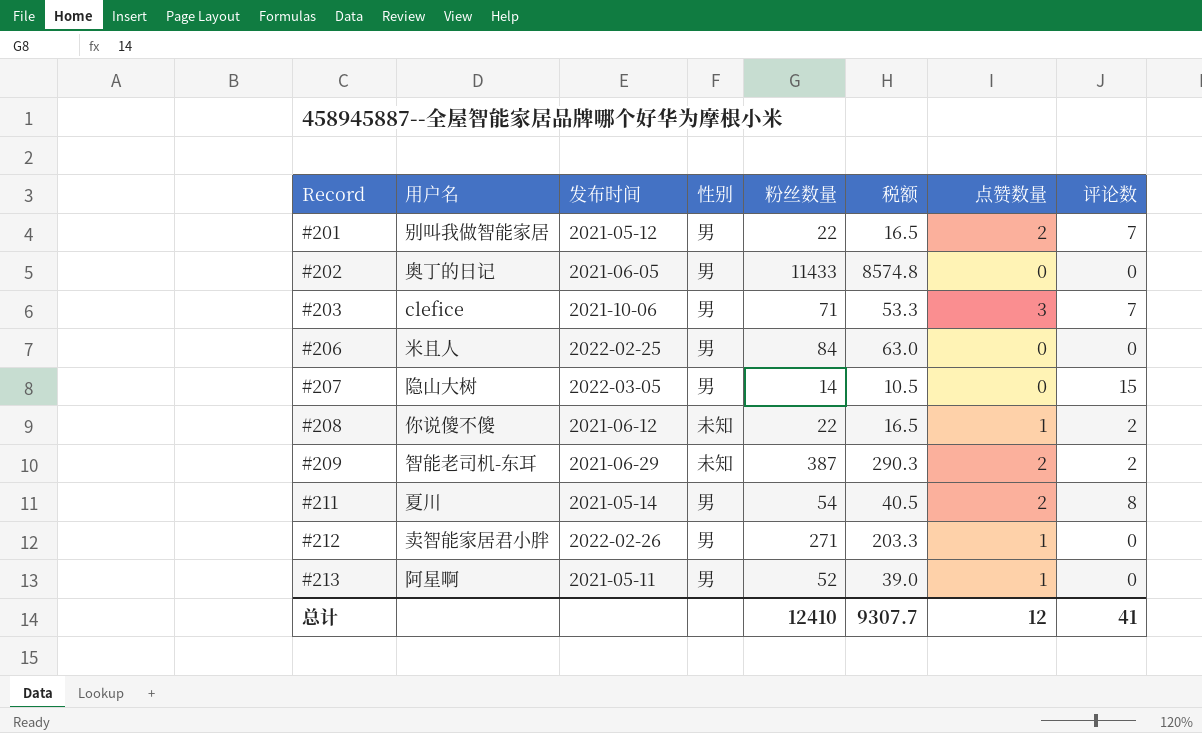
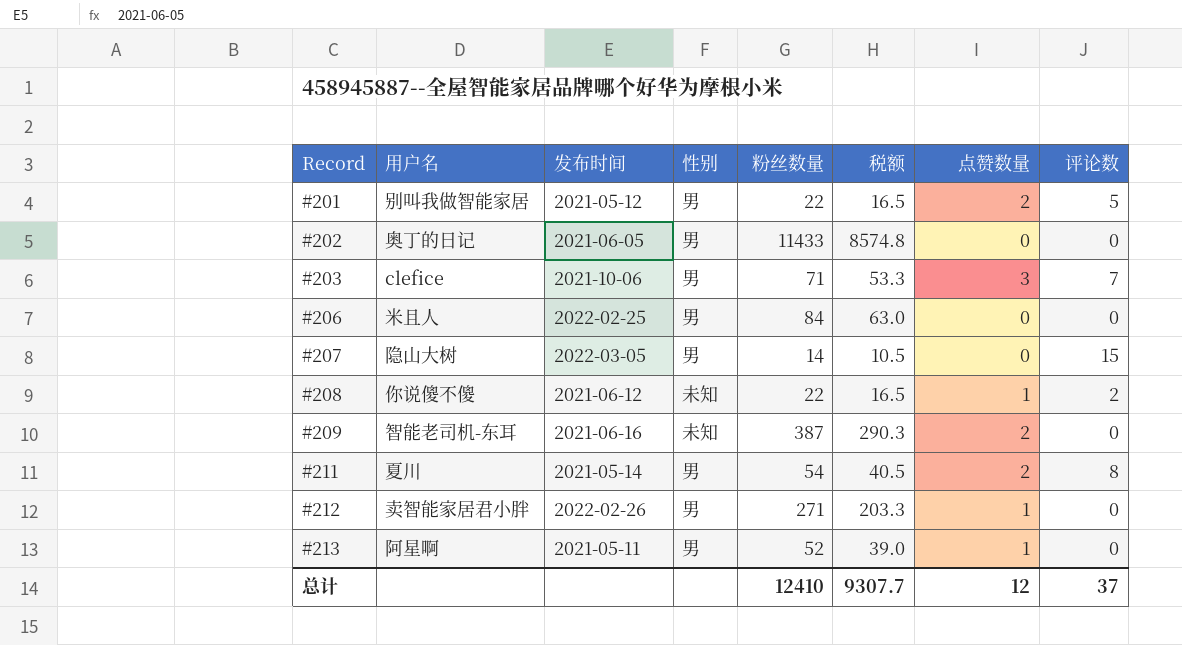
#201 | 评论数: 7 -> 5
#209 | 发布时间: 2021-06-29 -> 2021-06-16
#209 | 评论数: 2 -> 0
总计 | 评论数: 41 -> 37

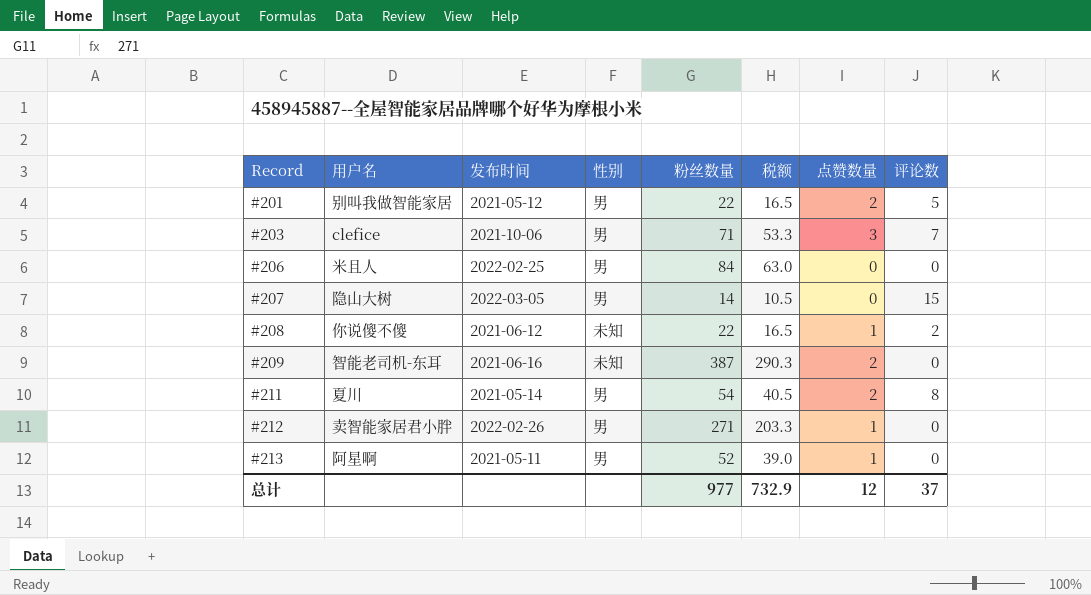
row #202: 奥丁的日记 | 2021-06-05 | 男 | 11433 | 8574.8 | 0 | 0 -> none
总计 | 粉丝数量: 12410 -> 977
总计 | 税额: 9307.7 -> 732.9

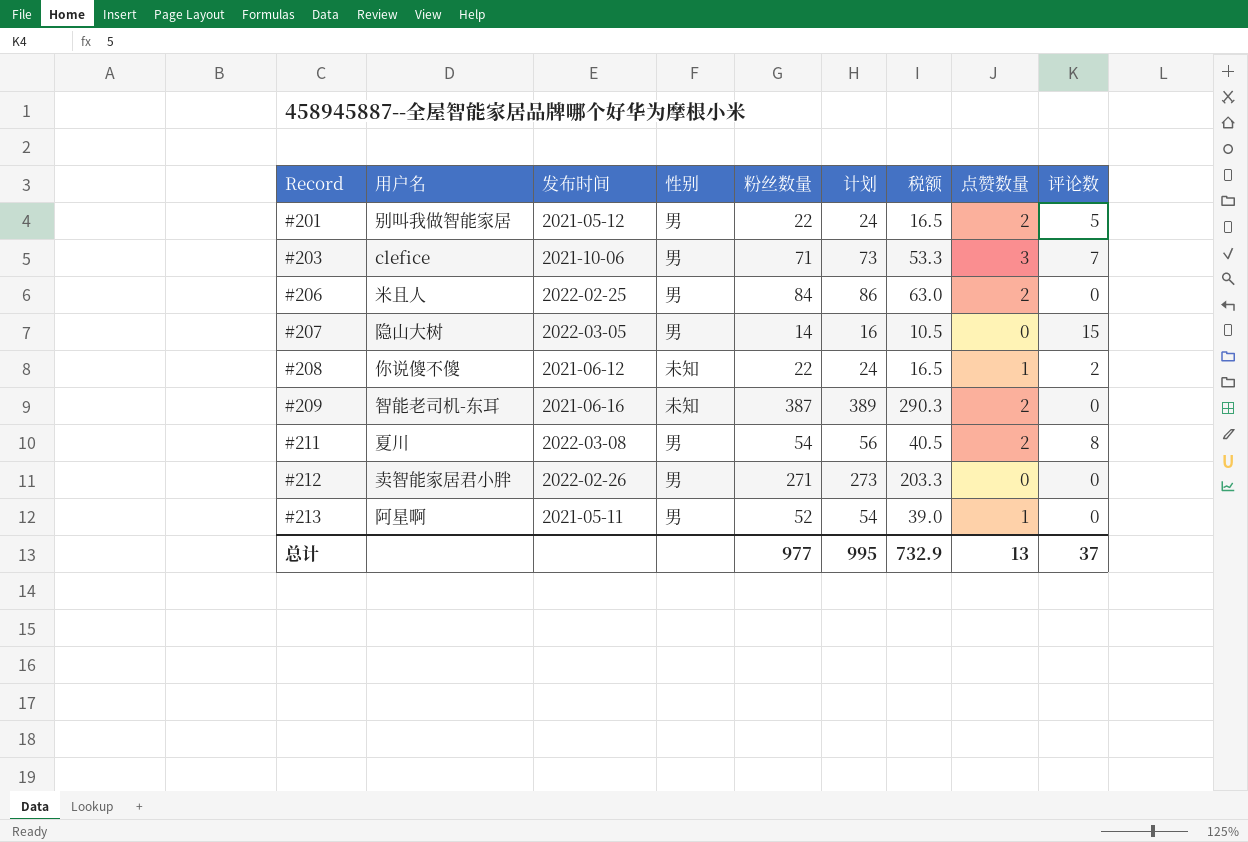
column 计划 | formula: none -> [粉丝数量] + 2
#206 | 点赞数量: 0 -> 2
#211 | 发布时间: 2021-05-14 -> 2022-03-08
#212 | 点赞数量: 1 -> 0
总计 | 点赞数量: 12 -> 13

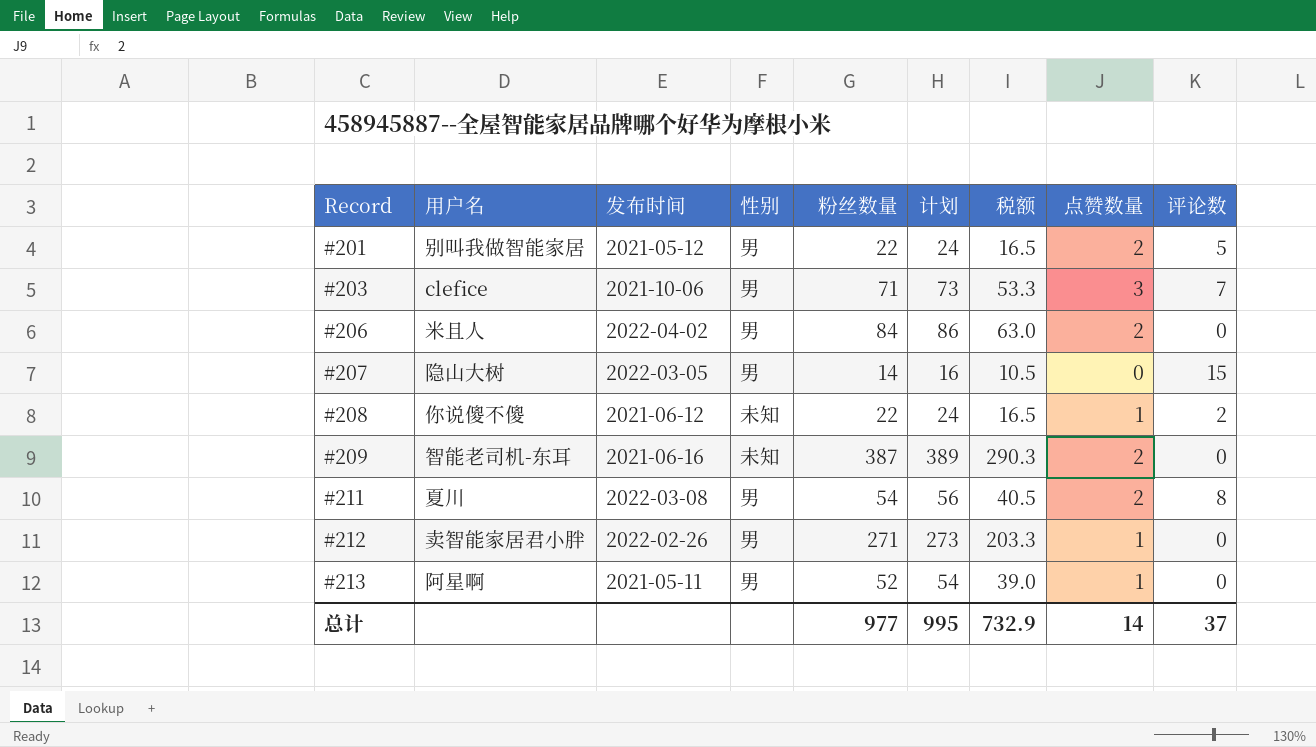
#206 | 发布时间: 2022-02-25 -> 2022-04-02
#212 | 点赞数量: 0 -> 1
总计 | 点赞数量: 13 -> 14

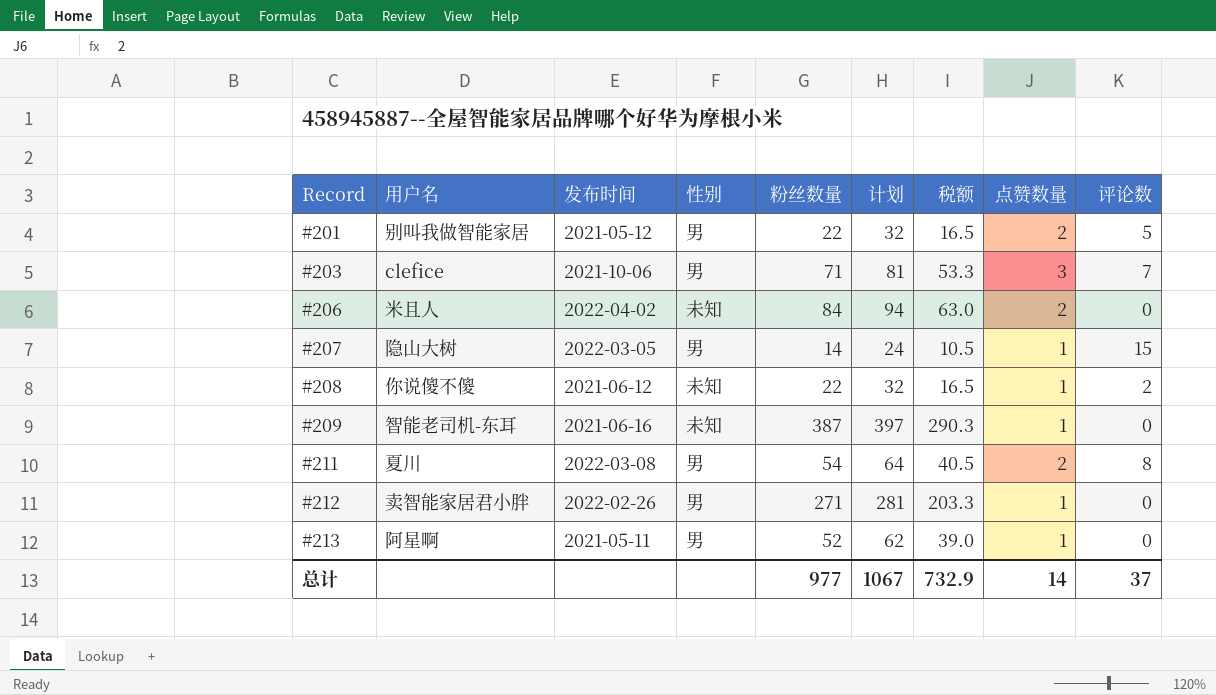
column 计划 | formula: [粉丝数量] + 2 -> [粉丝数量] + 10
#206 | 性别: 男 -> 未知
#207 | 点赞数量: 0 -> 1
#209 | 点赞数量: 2 -> 1
总计 | 计划: 995 -> 1067

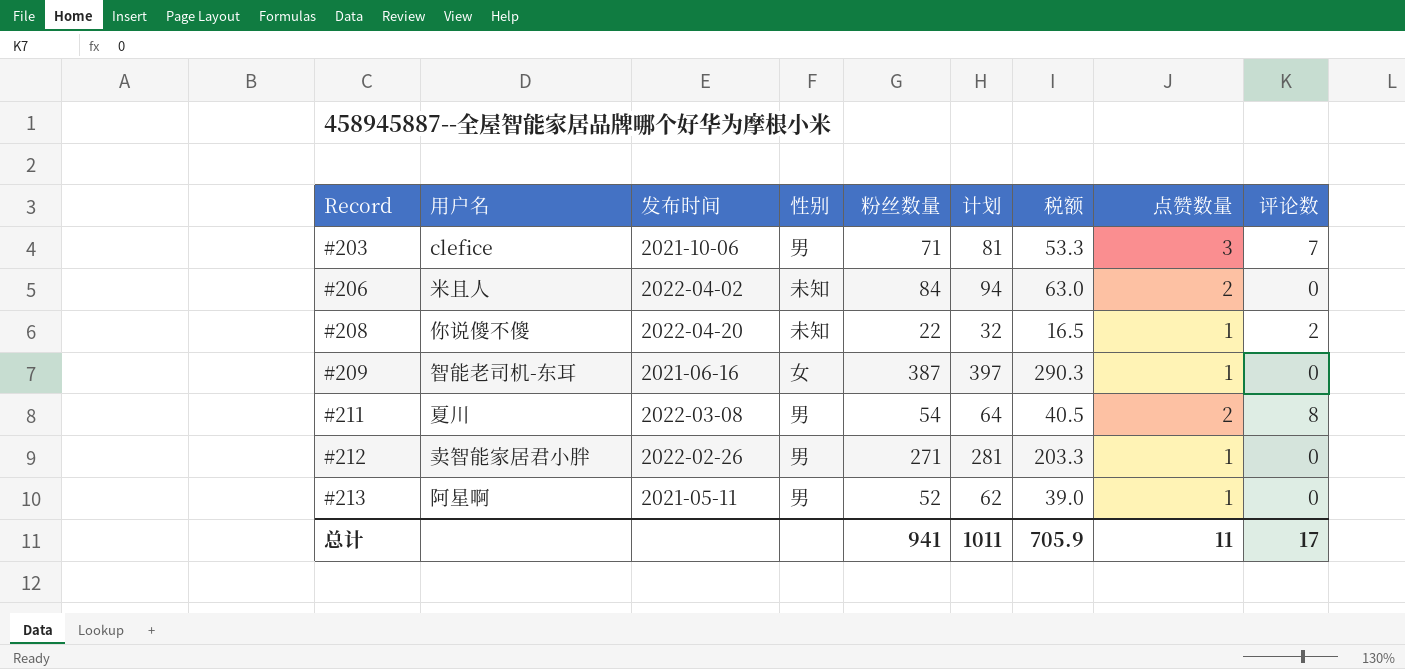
row #201: 别叫我做智能家居 | 2021-05-12 | 男 | 22 | 32 | 16.5 | 2 | 5 -> none
row #207: 隐山大树 | 2022-03-05 | 男 | 14 | 24 | 10.5 | 1 | 15 -> none
#208 | 发布时间: 2021-06-12 -> 2022-04-20
#209 | 性别: 未知 -> 女
总计 | 粉丝数量: 977 -> 941
总计 | 计划: 1067 -> 1011
总计 | 税额: 732.9 -> 705.9
总计 | 点赞数量: 14 -> 11
总计 | 评论数: 37 -> 17

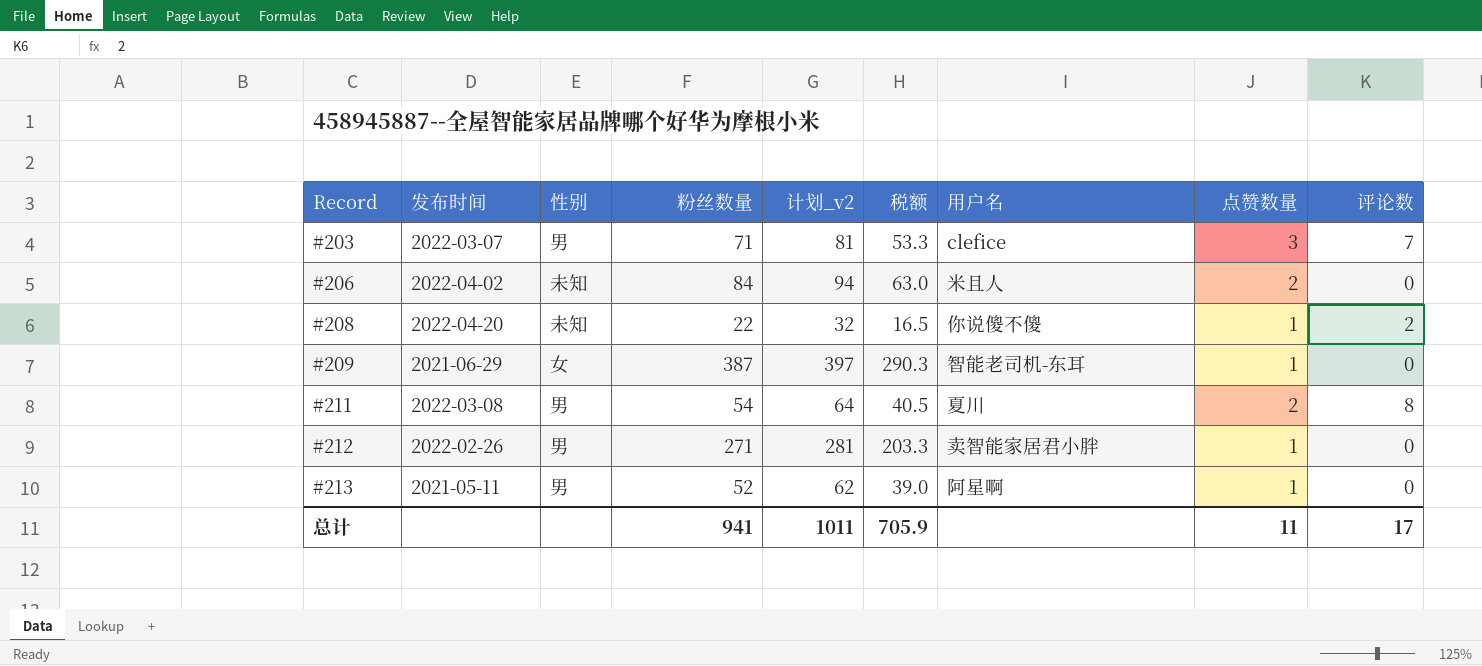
column name: 计划 -> 计划_v2
column 用户名 | position: 2 -> 7
#203 | 发布时间: 2021-10-06 -> 2022-03-07
#209 | 发布时间: 2021-06-16 -> 2021-06-29

